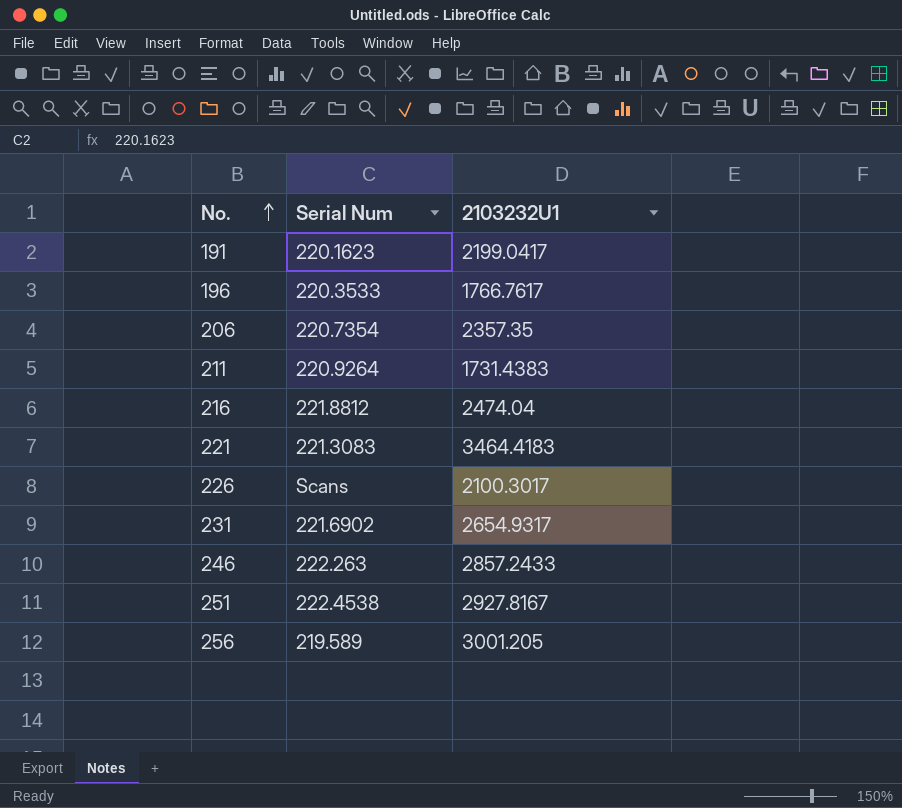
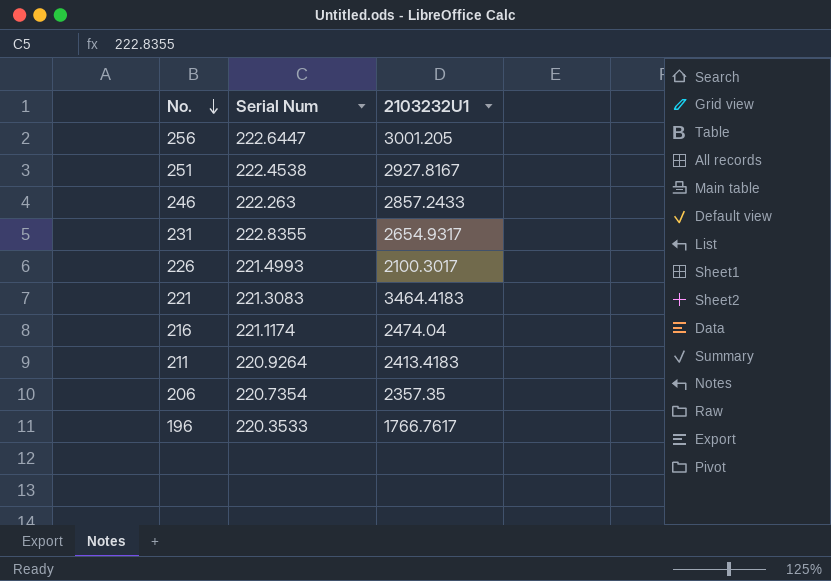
row order: No. ascending -> No. descending
row 191: 220.1623 | 2199.0417 -> none
256 | Serial Num: 219.589 -> 222.6447
231 | Serial Num: 221.6902 -> 222.8355
226 | Serial Num: Scans -> 221.4993
216 | Serial Num: 221.8812 -> 221.1174
211 | 2103232U1: 1731.4383 -> 2413.4183

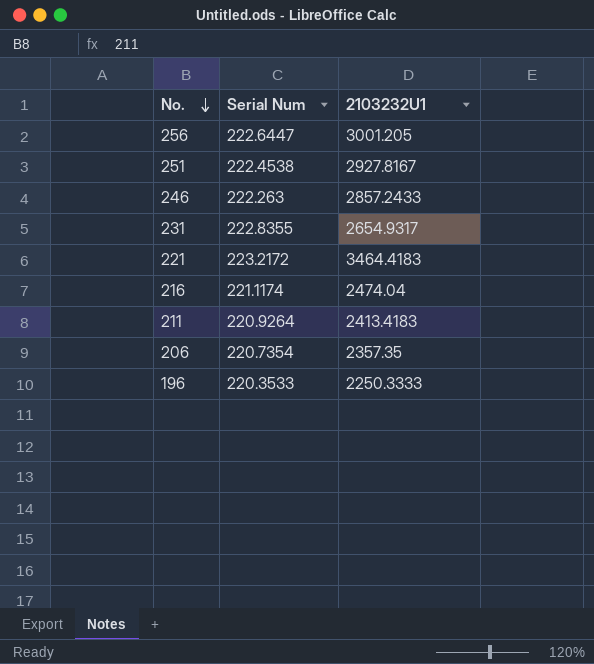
row 226: 221.4993 | 2100.3017 -> none
221 | Serial Num: 221.3083 -> 223.2172
196 | 2103232U1: 1766.7617 -> 2250.3333

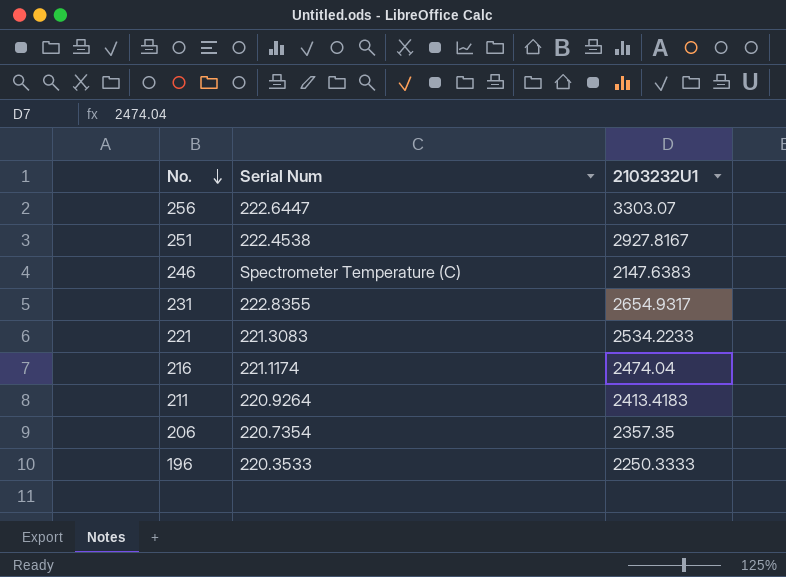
256 | 2103232U1: 3001.205 -> 3303.07
246 | Serial Num: 222.263 -> Spectrometer Temperature (C)
246 | 2103232U1: 2857.2433 -> 2147.6383
221 | Serial Num: 223.2172 -> 221.3083
221 | 2103232U1: 3464.4183 -> 2534.2233

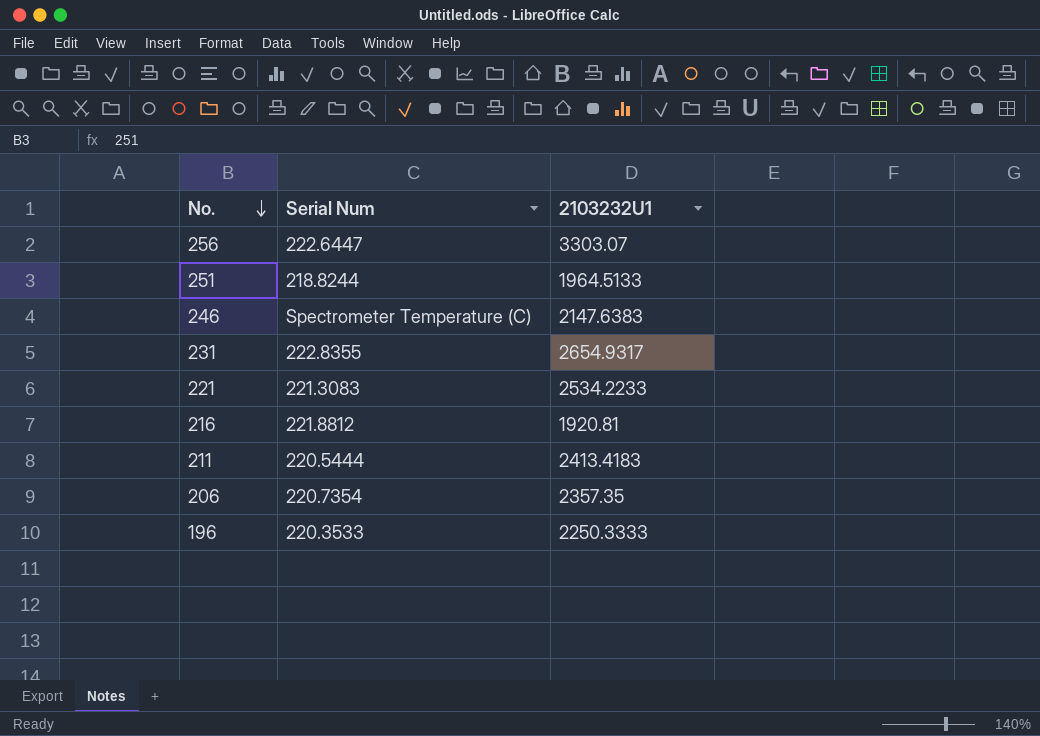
251 | Serial Num: 222.4538 -> 218.8244
251 | 2103232U1: 2927.8167 -> 1964.5133
216 | Serial Num: 221.1174 -> 221.8812
216 | 2103232U1: 2474.04 -> 1920.81
211 | Serial Num: 220.9264 -> 220.5444

